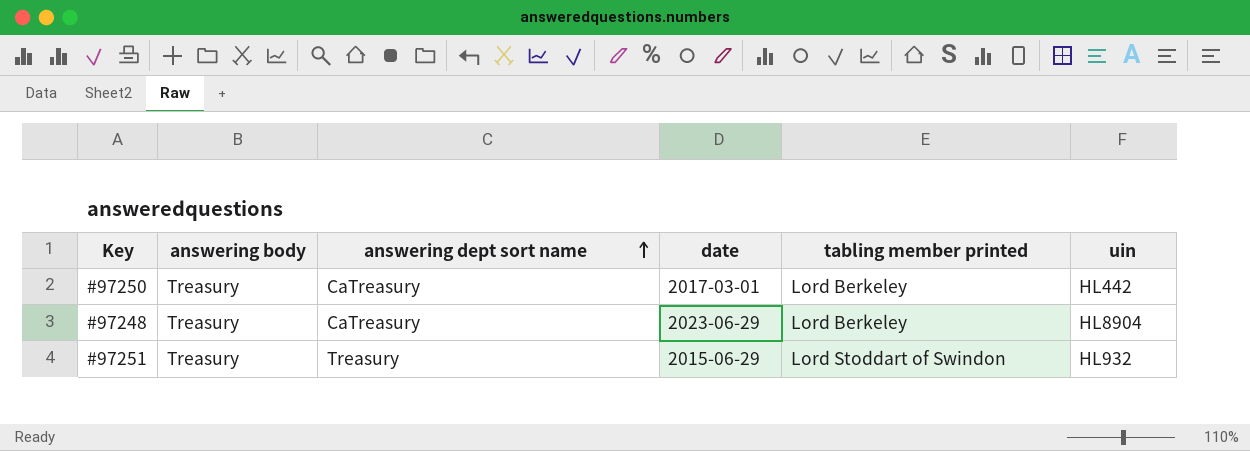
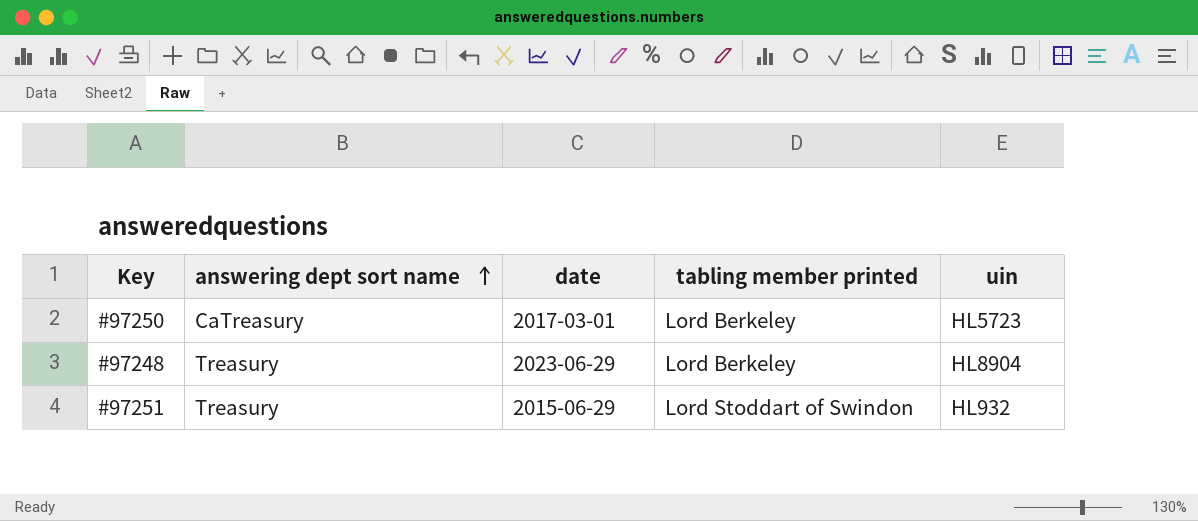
column answering body | position: 2 -> none
#97250 | uin: HL442 -> HL5723
#97248 | answering dept sort name: CaTreasury -> Treasury

